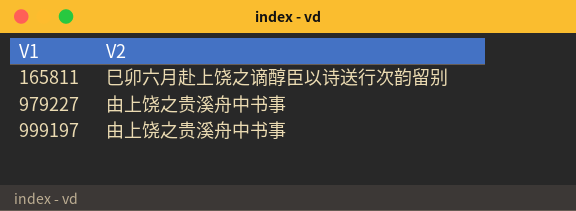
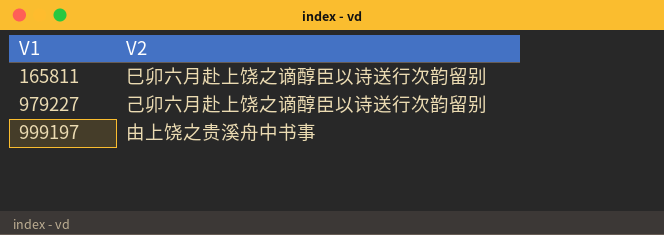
979227 | V2: 由上饶之贵溪舟中书事 -> 己卯六月赴上饶之谪醇臣以诗送行次韵留别

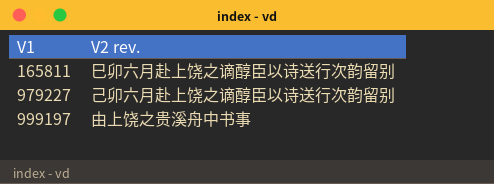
column name: V2 -> V2 rev.

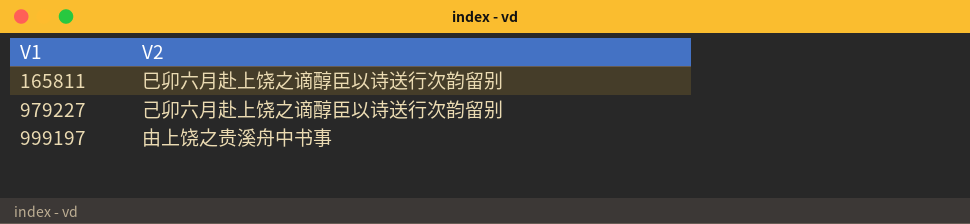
column name: V2 rev. -> V2

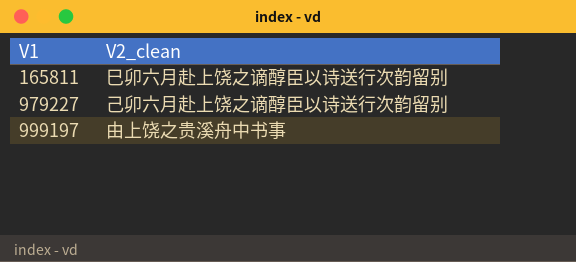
column name: V2 -> V2_clean

